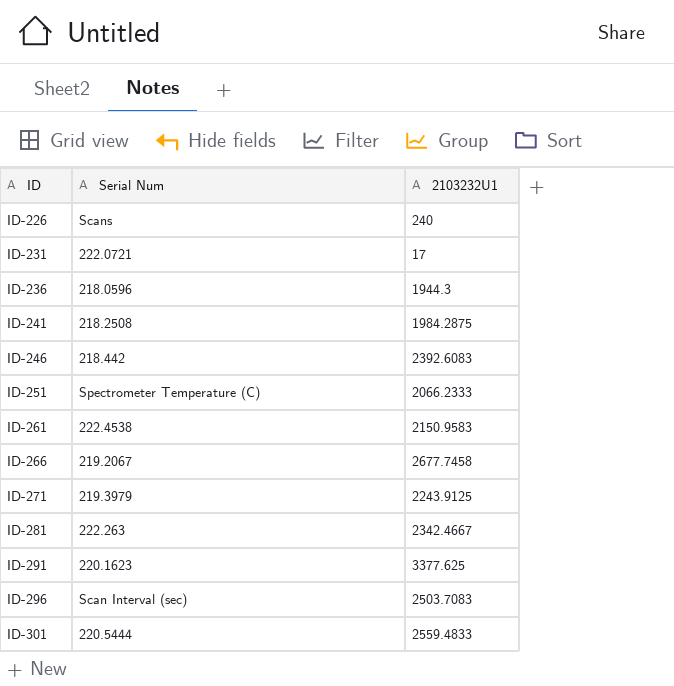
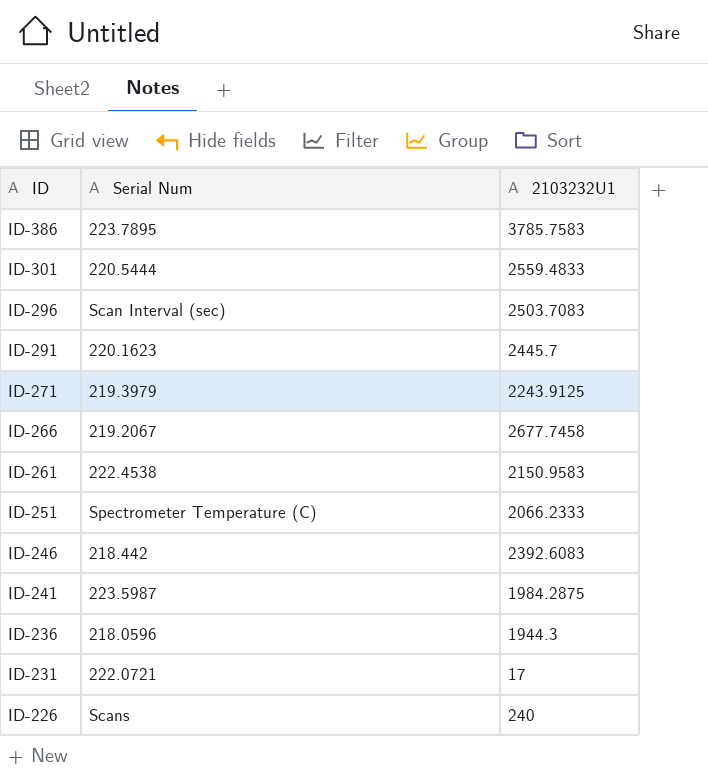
row order: ID ascending -> ID descending
row ID-281: 222.263 | 2342.4667 -> none
row ID-386: none -> 223.7895 | 3785.7583
ID-291 | 2103232U1: 3377.625 -> 2445.7
ID-241 | Serial Num: 218.2508 -> 223.5987

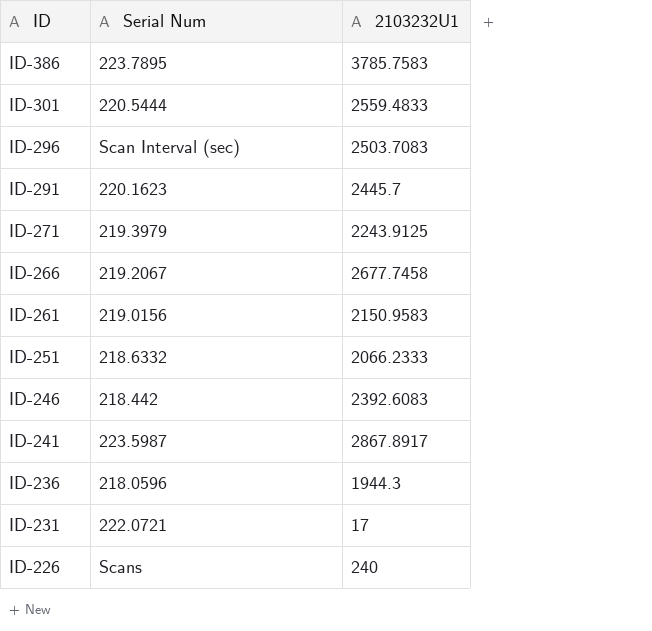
ID-261 | Serial Num: 222.4538 -> 219.0156
ID-251 | Serial Num: Spectrometer Temperature (C) -> 218.6332
ID-241 | 2103232U1: 1984.2875 -> 2867.8917

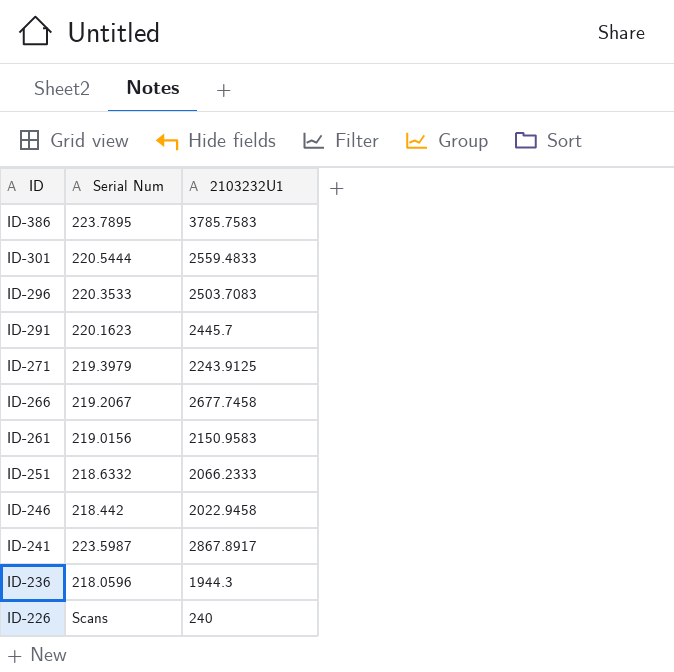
row ID-231: 222.0721 | 17 -> none
ID-296 | Serial Num: Scan Interval (sec) -> 220.3533
ID-246 | 2103232U1: 2392.6083 -> 2022.9458

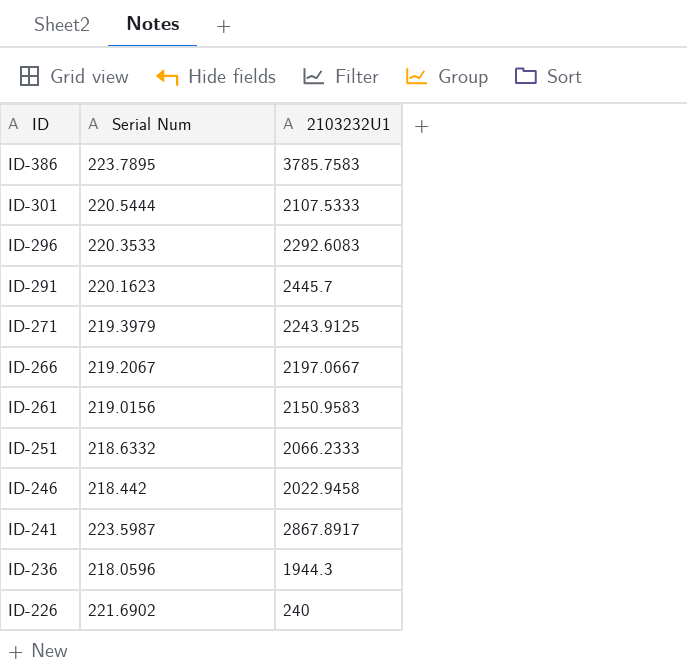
ID-301 | 2103232U1: 2559.4833 -> 2107.5333
ID-296 | 2103232U1: 2503.7083 -> 2292.6083
ID-266 | 2103232U1: 2677.7458 -> 2197.0667
ID-226 | Serial Num: Scans -> 221.6902

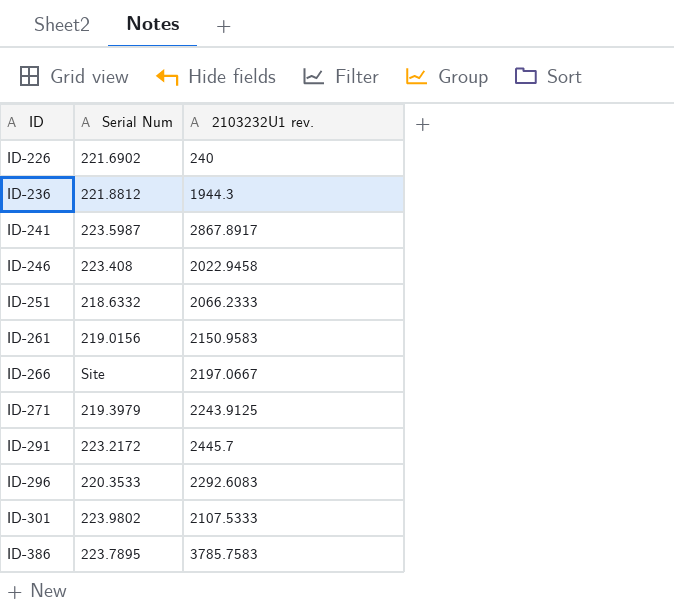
row order: ID descending -> ID ascending
column name: 2103232U1 -> 2103232U1 rev.
ID-236 | Serial Num: 218.0596 -> 221.8812
ID-246 | Serial Num: 218.442 -> 223.408
ID-266 | Serial Num: 219.2067 -> Site
ID-291 | Serial Num: 220.1623 -> 223.2172
ID-301 | Serial Num: 220.5444 -> 223.9802

